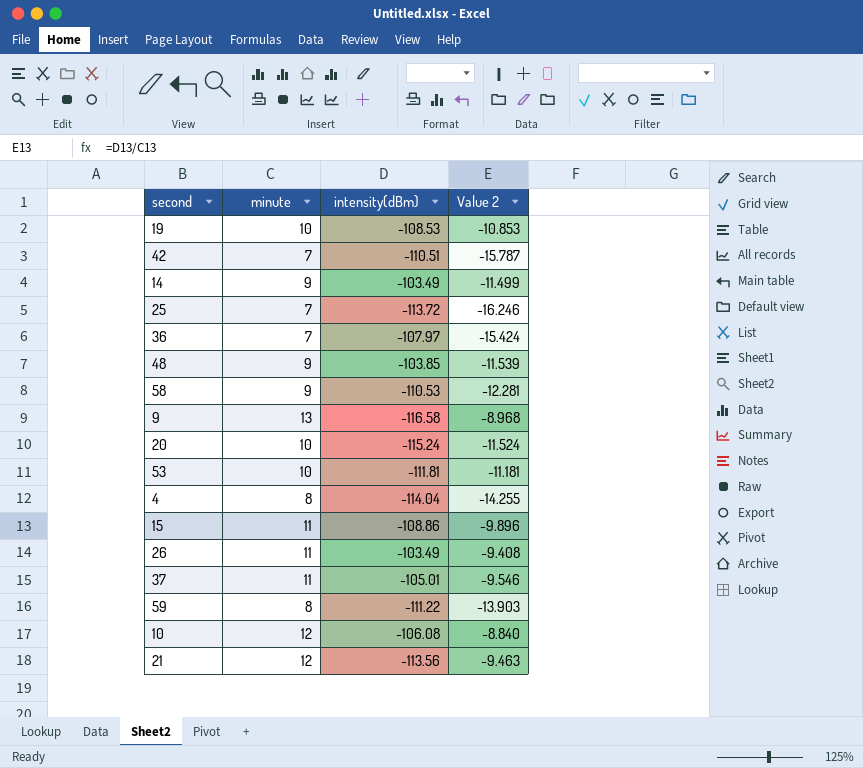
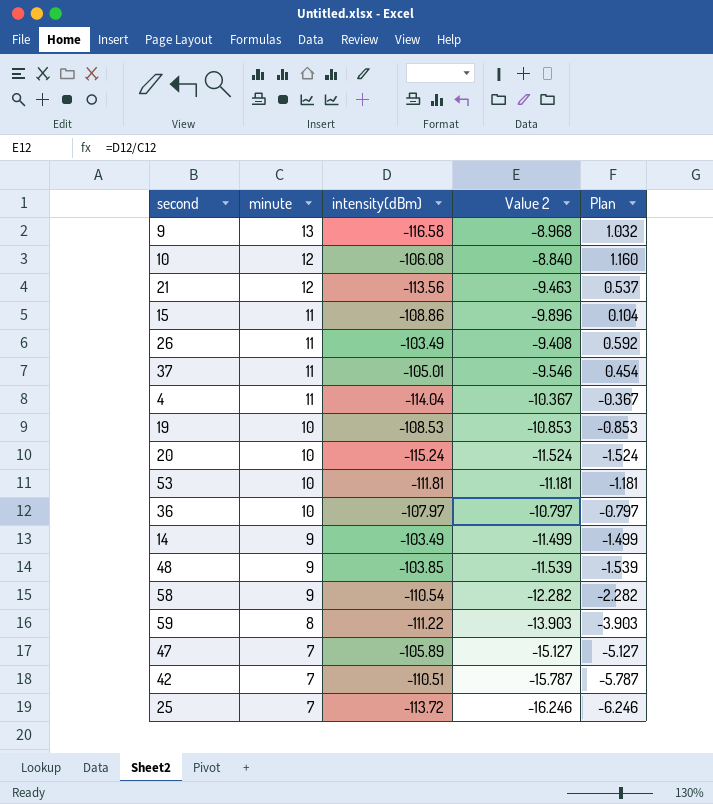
row order: none -> minute descending
column Plan | formula: none -> [Value 2] + 10
4 | minute: 8 -> 11
4 | Value 2: -14.255 -> -10.367
36 | minute: 7 -> 10
36 | Value 2: -15.424 -> -10.797
58 | intensity(dBm): -110.53 -> -110.54
58 | Value 2: -12.281 -> -12.282
row 47: none -> 7 | -105.89 | -15.127 | -5.127

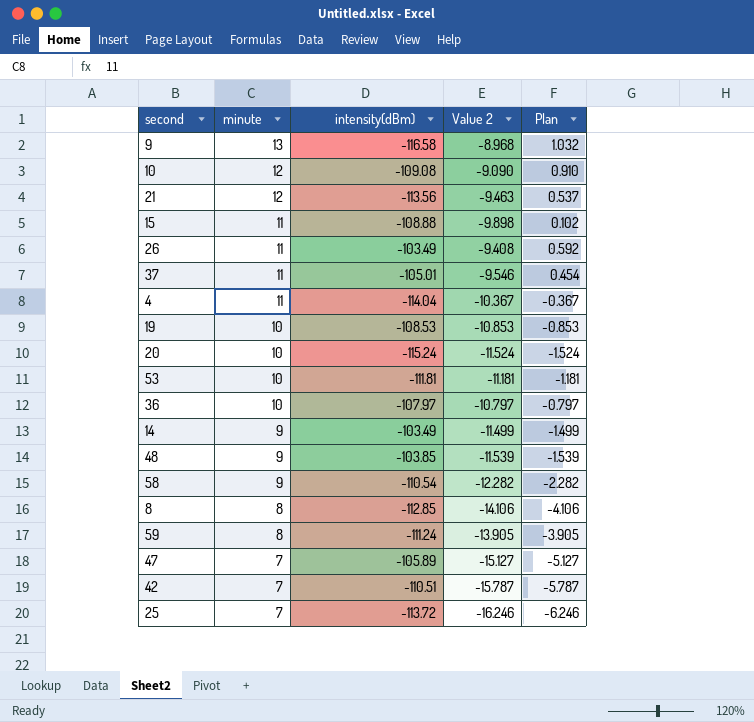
10 | intensity(dBm): -106.08 -> -109.08
10 | Value 2: -8.840 -> -9.090
10 | Plan: 1.160 -> 0.910
15 | intensity(dBm): -108.86 -> -108.88
15 | Value 2: -9.896 -> -9.898
15 | Plan: 0.104 -> 0.102
row 8: none -> 8 | -112.85 | -14.106 | -4.106
59 | intensity(dBm): -111.22 -> -111.24
59 | Value 2: -13.903 -> -13.905
59 | Plan: -3.903 -> -3.905

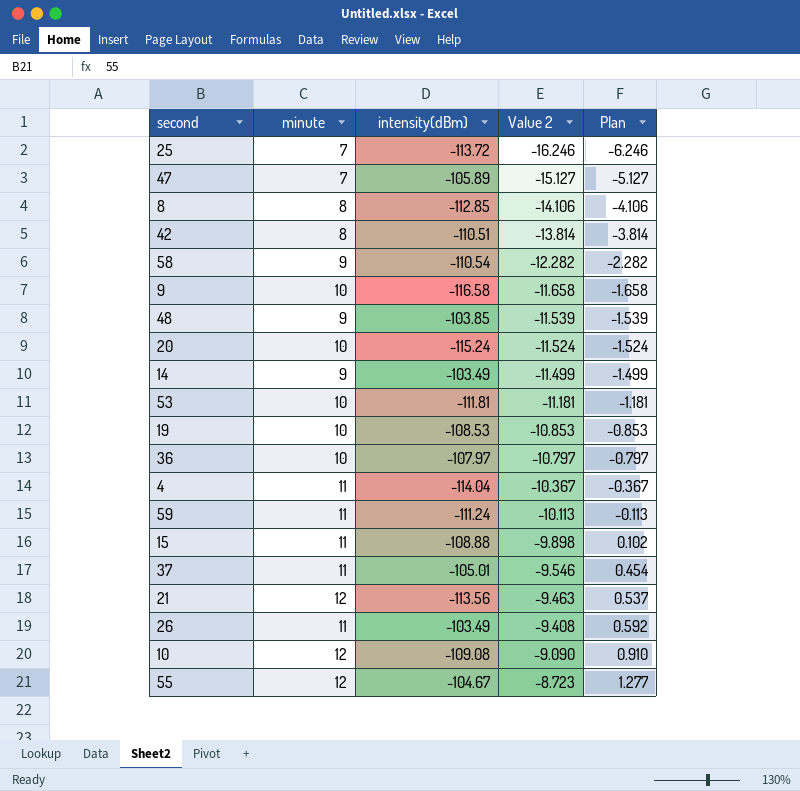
row order: minute descending -> Value 2 ascending
42 | minute: 7 -> 8
42 | Value 2: -15.787 -> -13.814
42 | Plan: -5.787 -> -3.814
9 | minute: 13 -> 10
9 | Value 2: -8.968 -> -11.658
9 | Plan: 1.032 -> -1.658
59 | minute: 8 -> 11
59 | Value 2: -13.905 -> -10.113
59 | Plan: -3.905 -> -0.113
row 55: none -> 12 | -104.67 | -8.723 | 1.277

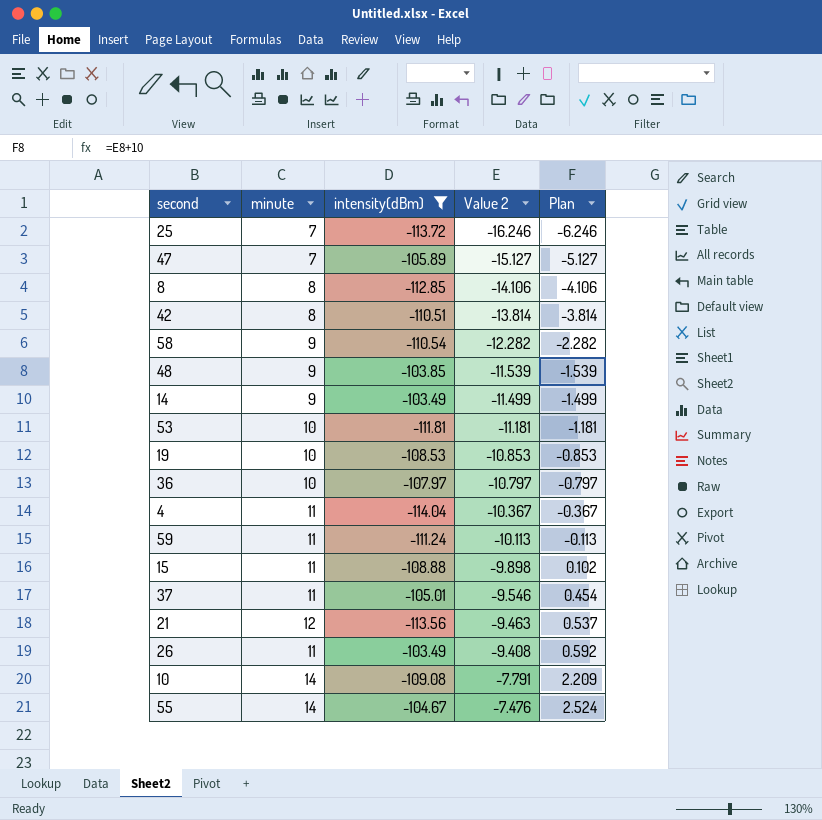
filter: none -> intensity(dBm) >= -114.04
10 | minute: 12 -> 14
10 | Value 2: -9.090 -> -7.791
10 | Plan: 0.910 -> 2.209
55 | minute: 12 -> 14
55 | Value 2: -8.723 -> -7.476
55 | Plan: 1.277 -> 2.524

